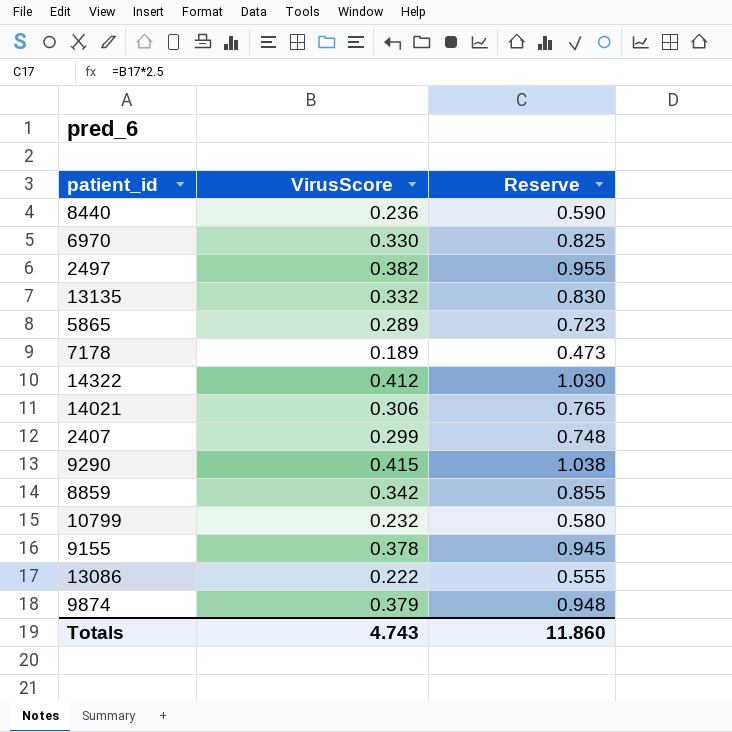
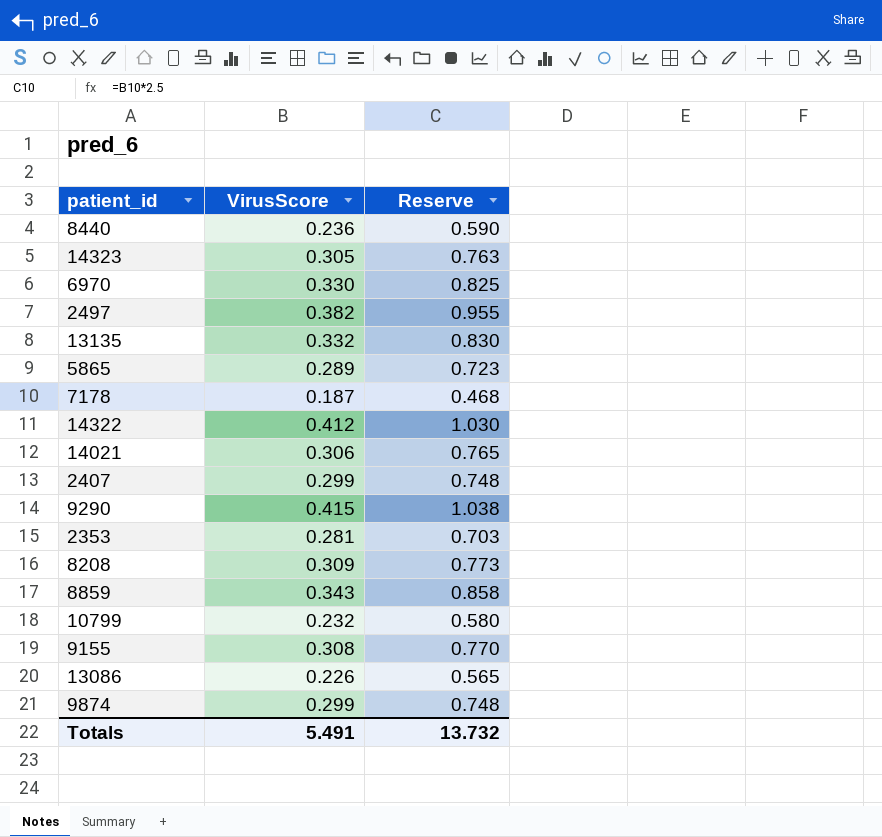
row 14323: none -> 0.305 | 0.763
7178 | VirusScore: 0.189 -> 0.187
7178 | Reserve: 0.473 -> 0.468
row 2353: none -> 0.281 | 0.703
row 8208: none -> 0.309 | 0.773
8859 | VirusScore: 0.342 -> 0.343
8859 | Reserve: 0.855 -> 0.858
9155 | VirusScore: 0.378 -> 0.308
9155 | Reserve: 0.945 -> 0.770
13086 | VirusScore: 0.222 -> 0.226
13086 | Reserve: 0.555 -> 0.565
9874 | VirusScore: 0.379 -> 0.299
9874 | Reserve: 0.948 -> 0.748
Totals | VirusScore: 4.743 -> 5.491
Totals | Reserve: 11.860 -> 13.732

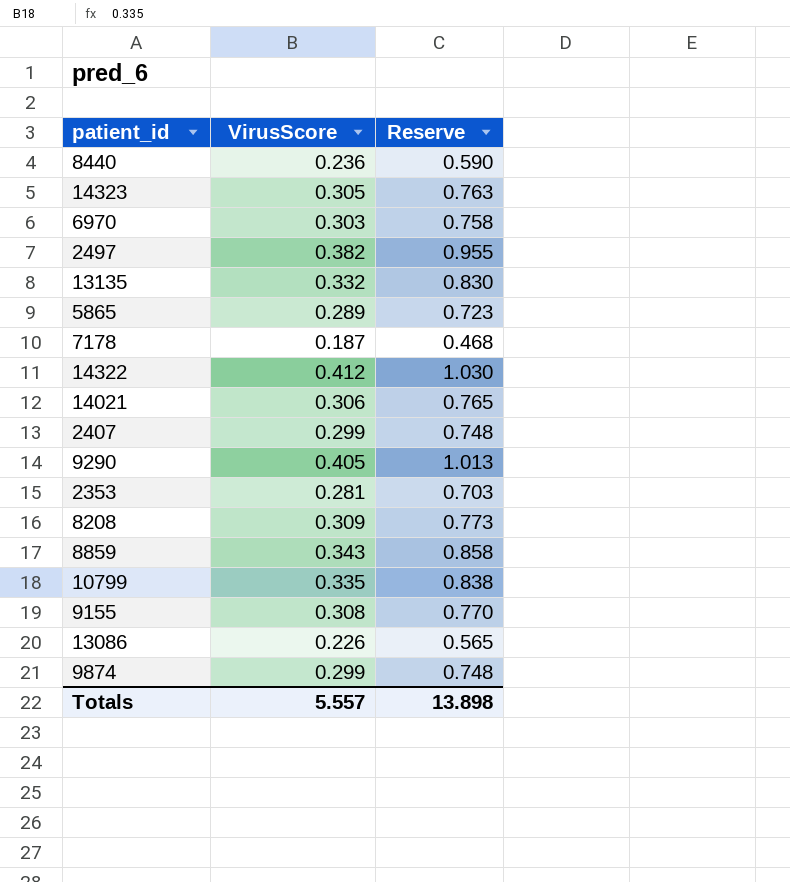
6970 | VirusScore: 0.330 -> 0.303
6970 | Reserve: 0.825 -> 0.758
9290 | VirusScore: 0.415 -> 0.405
9290 | Reserve: 1.038 -> 1.013
10799 | VirusScore: 0.232 -> 0.335
10799 | Reserve: 0.580 -> 0.838
Totals | VirusScore: 5.491 -> 5.557
Totals | Reserve: 13.732 -> 13.898

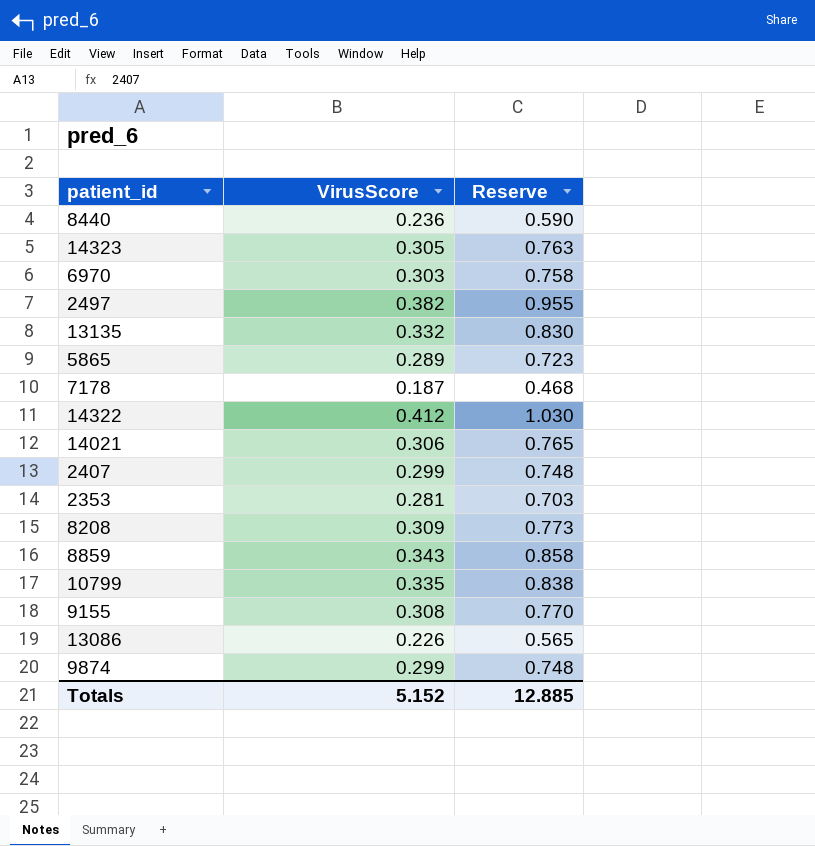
row 9290: 0.405 | 1.013 -> none
Totals | VirusScore: 5.557 -> 5.152
Totals | Reserve: 13.898 -> 12.885

